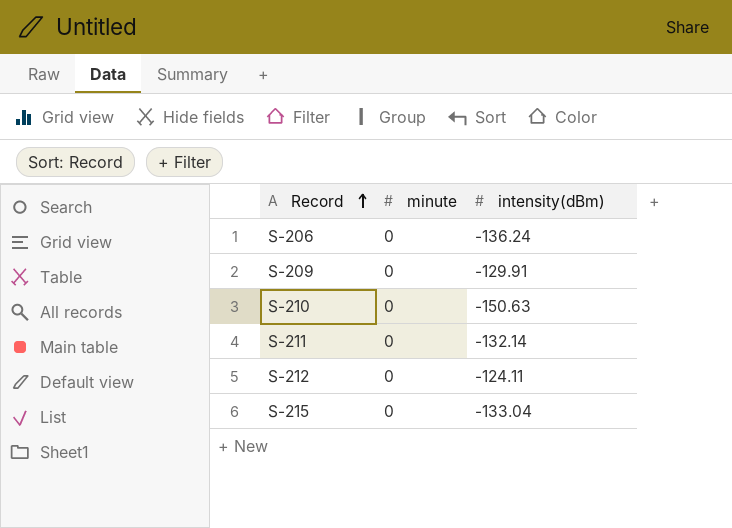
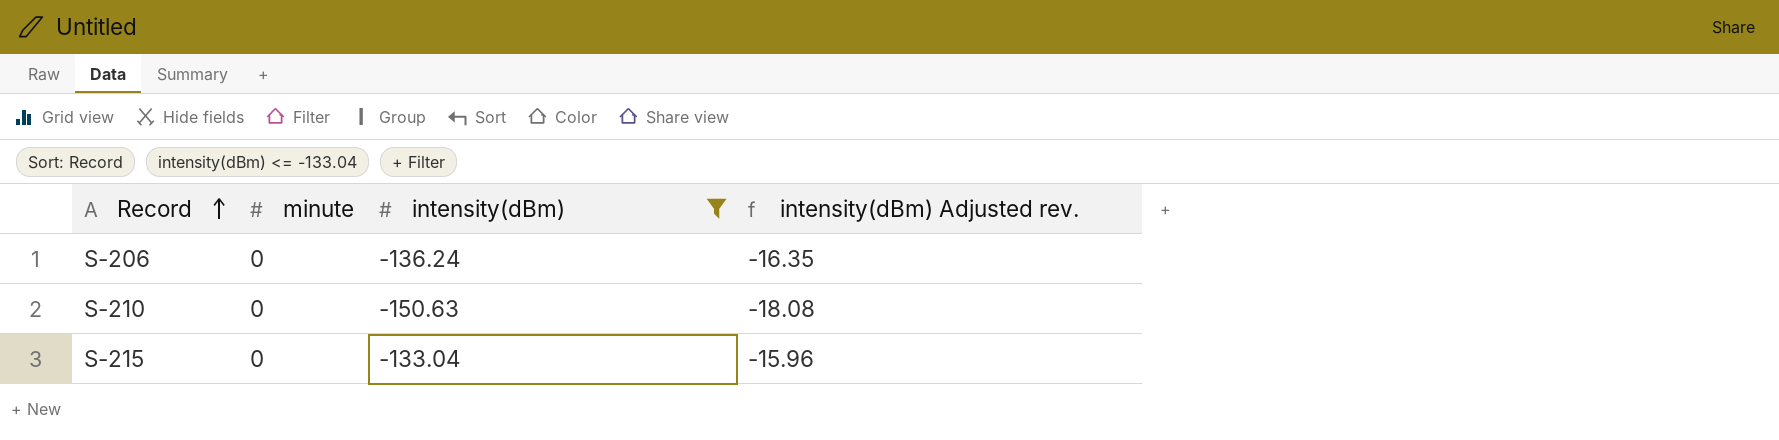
filter: none -> intensity(dBm) <= -133.04
column intensity(dBm) Adjusted rev. | formula: none -> [intensity(dBm)] * 0.12

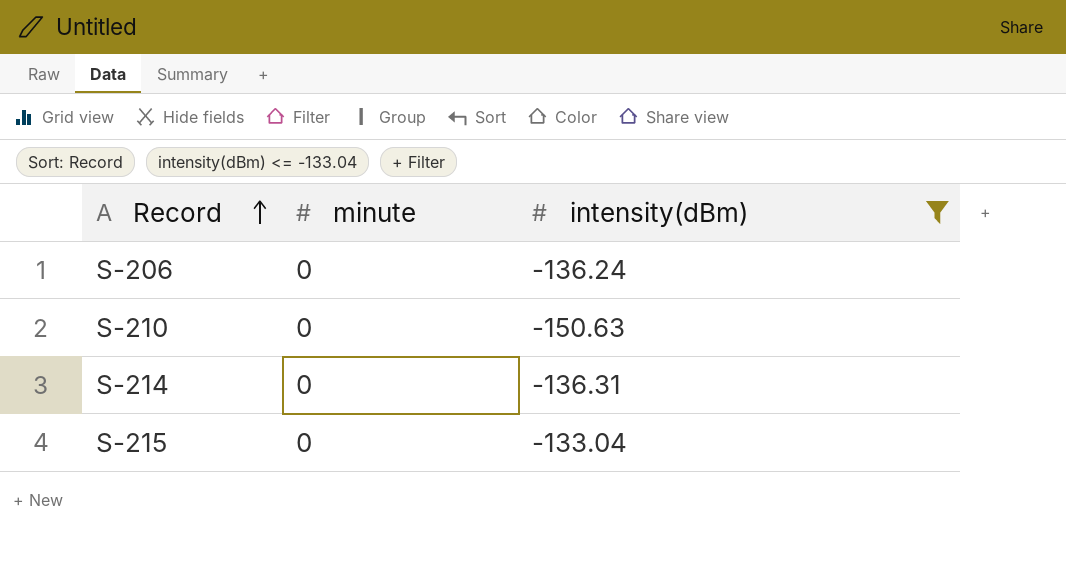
column intensity(dBm) Adjusted rev. | formula: [intensity(dBm)] * 0.12 -> none
row S-214: none -> 0 | -136.31

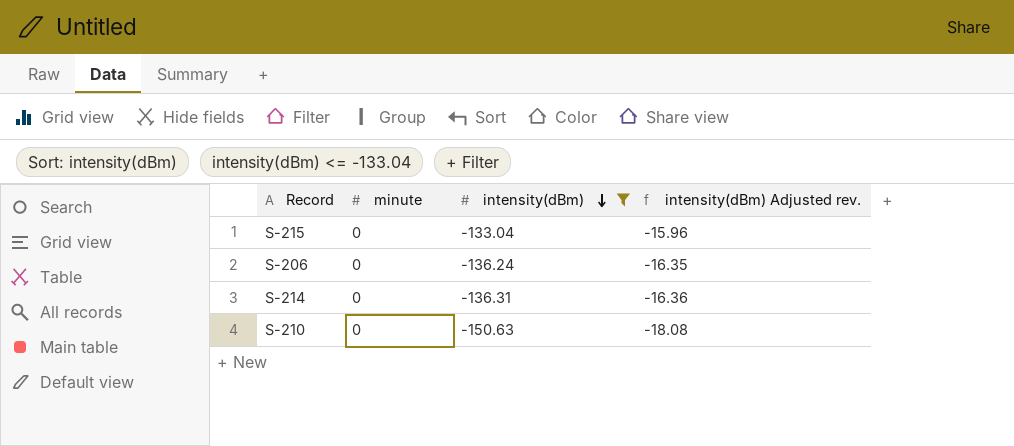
row order: Record ascending -> intensity(dBm) descending
column intensity(dBm) Adjusted rev. | formula: none -> [intensity(dBm)] * 0.12

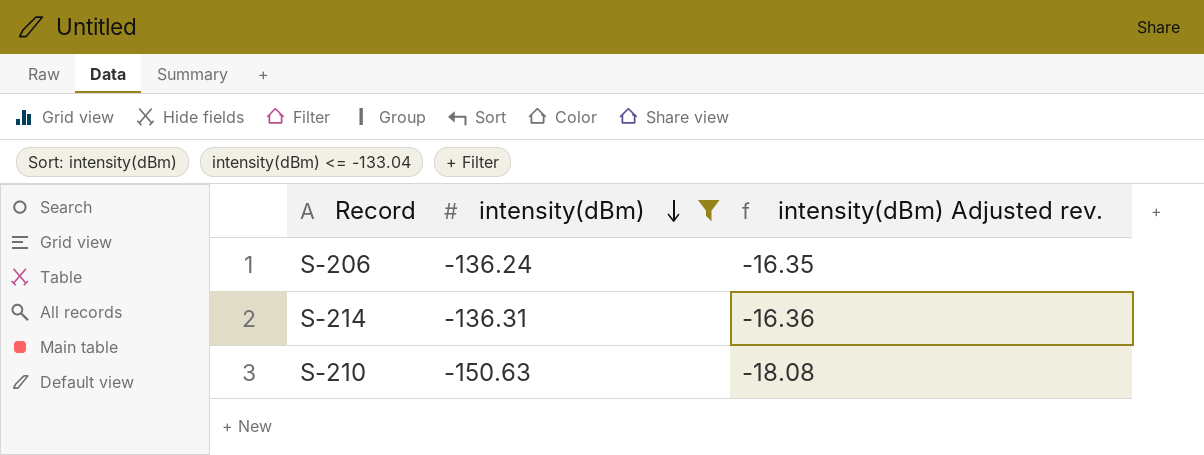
column minute | position: 2 -> none
row S-215: 0 | -133.04 | -15.96 -> none

